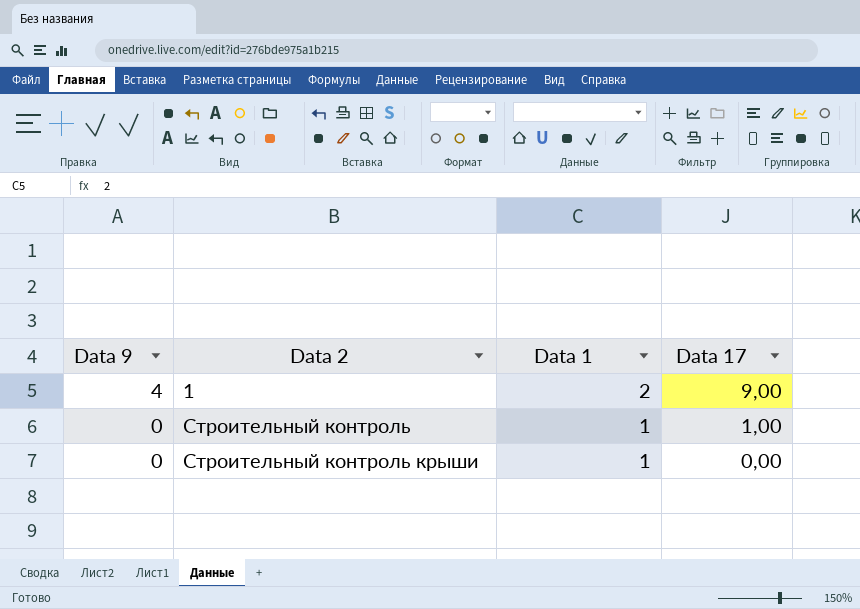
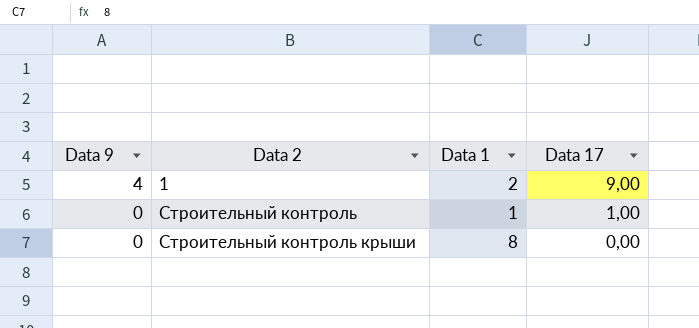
Строительный контроль крыши | Data 1: 1 -> 8

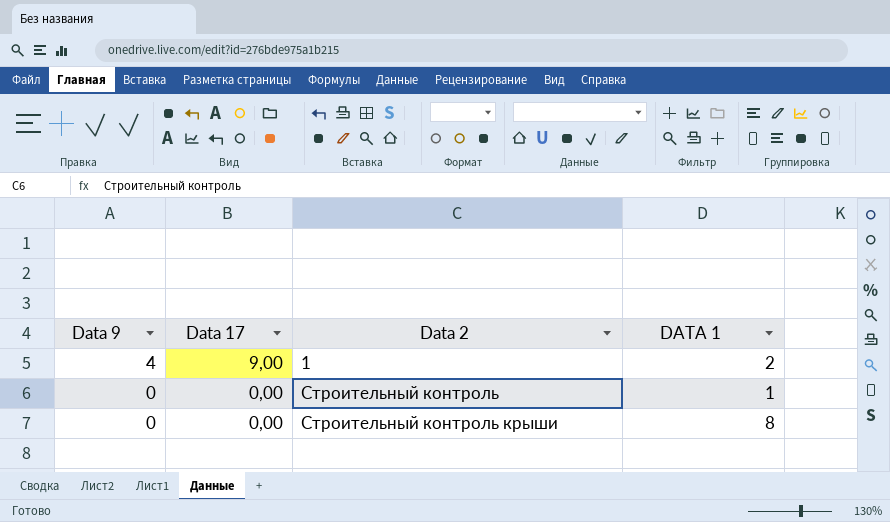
column Data 17 | position: 4 -> 2
column name: Data 1 -> DATA 1
Строительный контроль | Data 17: 1,00 -> 0,00

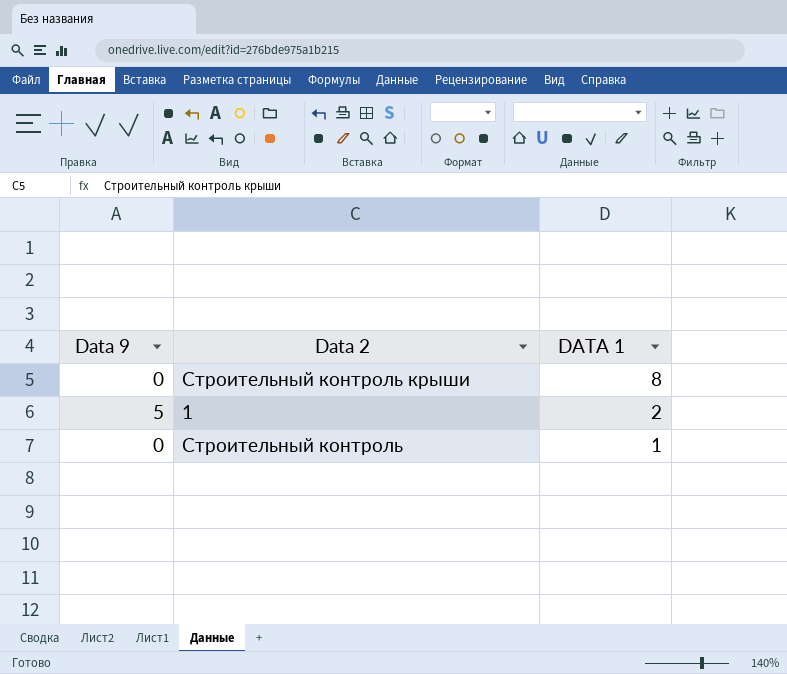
row order: Data 9 descending -> DATA 1 descending
column Data 17 | position: 2 -> none
1 | Data 9: 4 -> 5

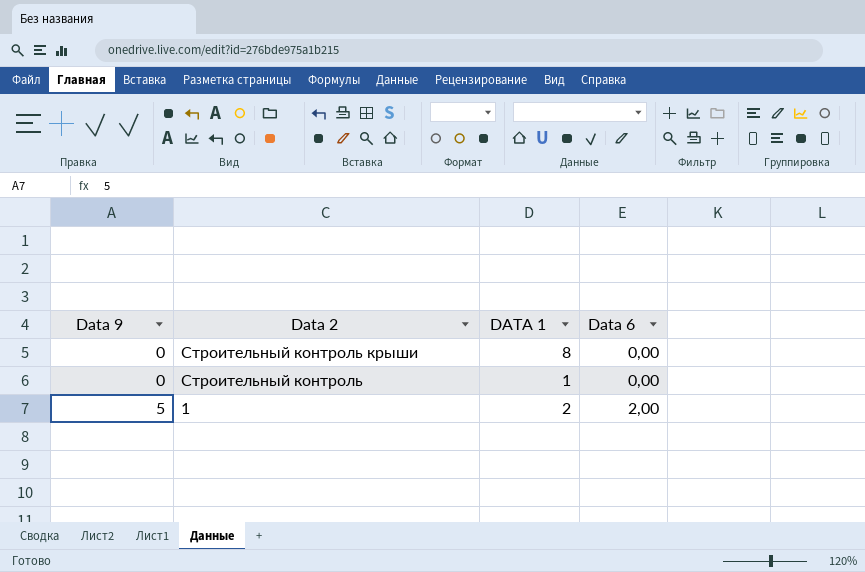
row order: DATA 1 descending -> Data 9 ascending
column Data 6 | position: none -> 4

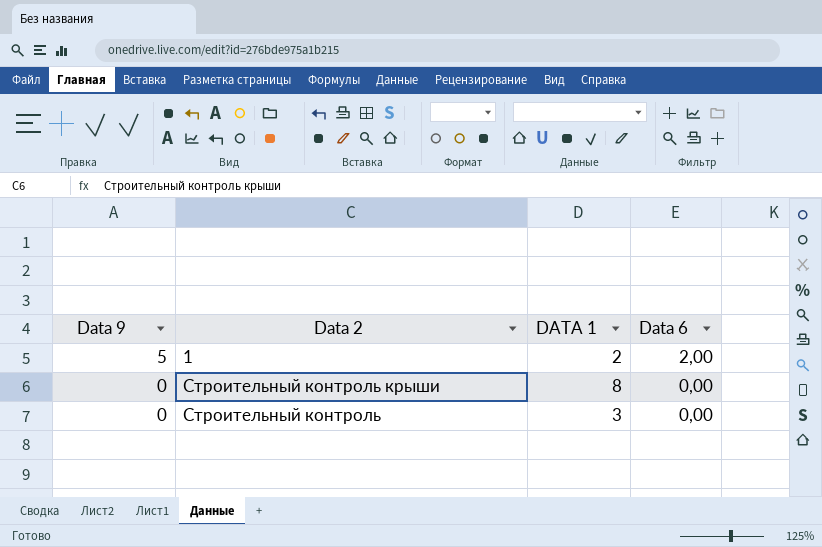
row order: Data 9 ascending -> Data 9 descending
Строительный контроль | DATA 1: 1 -> 3

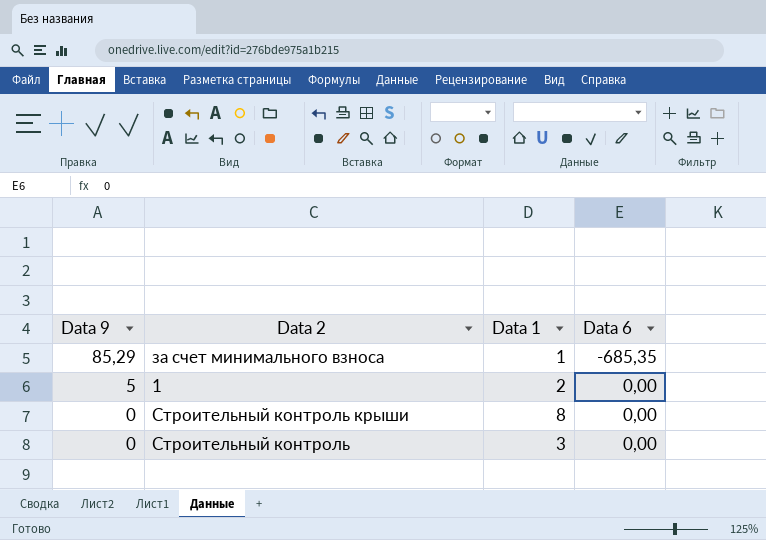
column name: DATA 1 -> Data 1
row за счет минимального взноса: none -> 85,29 | 1 | -685,35
1 | Data 6: 2,00 -> 0,00

